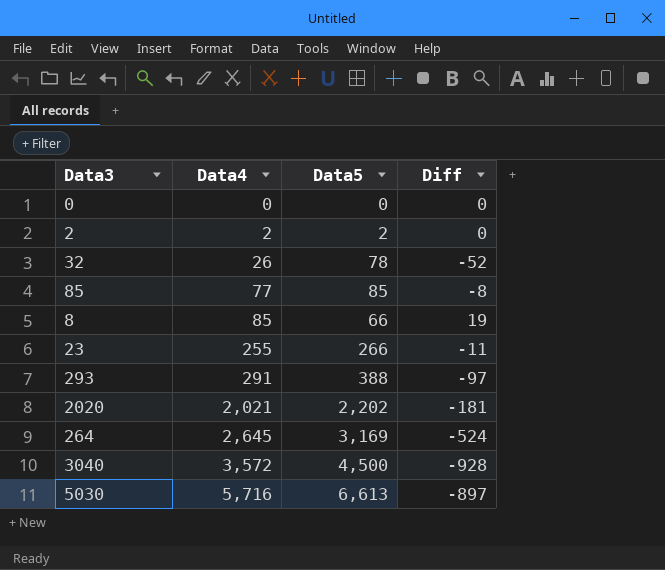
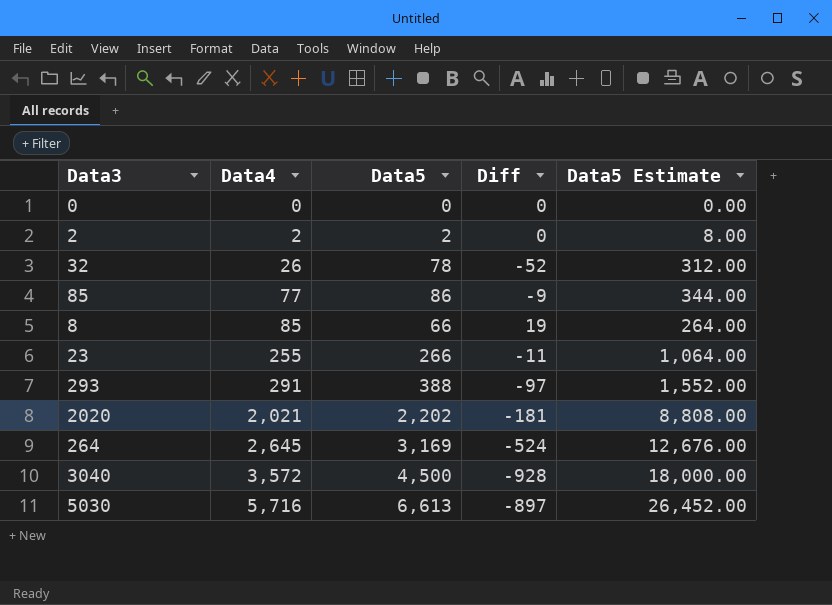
column Data5 Estimate | formula: none -> [Data5] * 4
85 | Data5: 85 -> 86
85 | Diff: -8 -> -9

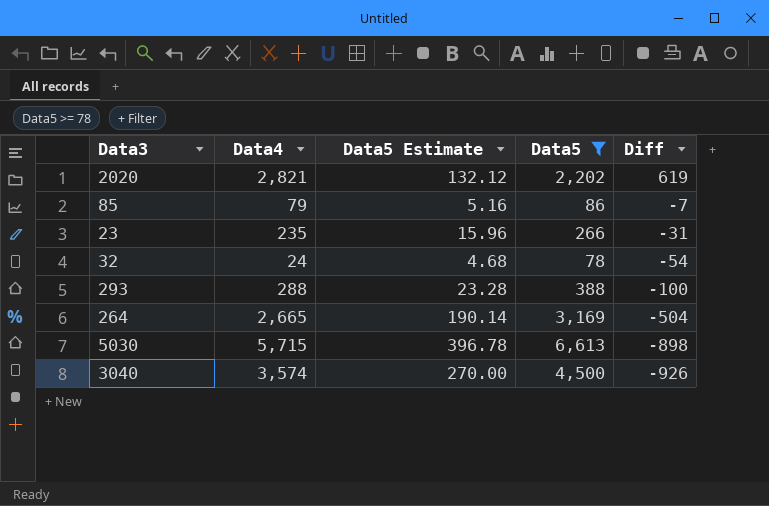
filter: none -> Data5 >= 78
row order: Data4 ascending -> Diff descending
column Data5 Estimate | formula: [Data5] * 4 -> [Data5] * 0.06
column Data5 Estimate | position: 5 -> 3
2020 | Data4: 2,021 -> 2,821
2020 | Diff: -181 -> 619
85 | Data4: 77 -> 79
85 | Diff: -9 -> -7
23 | Data4: 255 -> 235
23 | Diff: -11 -> -31
32 | Data4: 26 -> 24
32 | Diff: -52 -> -54
293 | Data4: 291 -> 288
293 | Diff: -97 -> -100
264 | Data4: 2,645 -> 2,665
264 | Diff: -524 -> -504
5030 | Data4: 5,716 -> 5,715
5030 | Diff: -897 -> -898
3040 | Data4: 3,572 -> 3,574
3040 | Diff: -928 -> -926

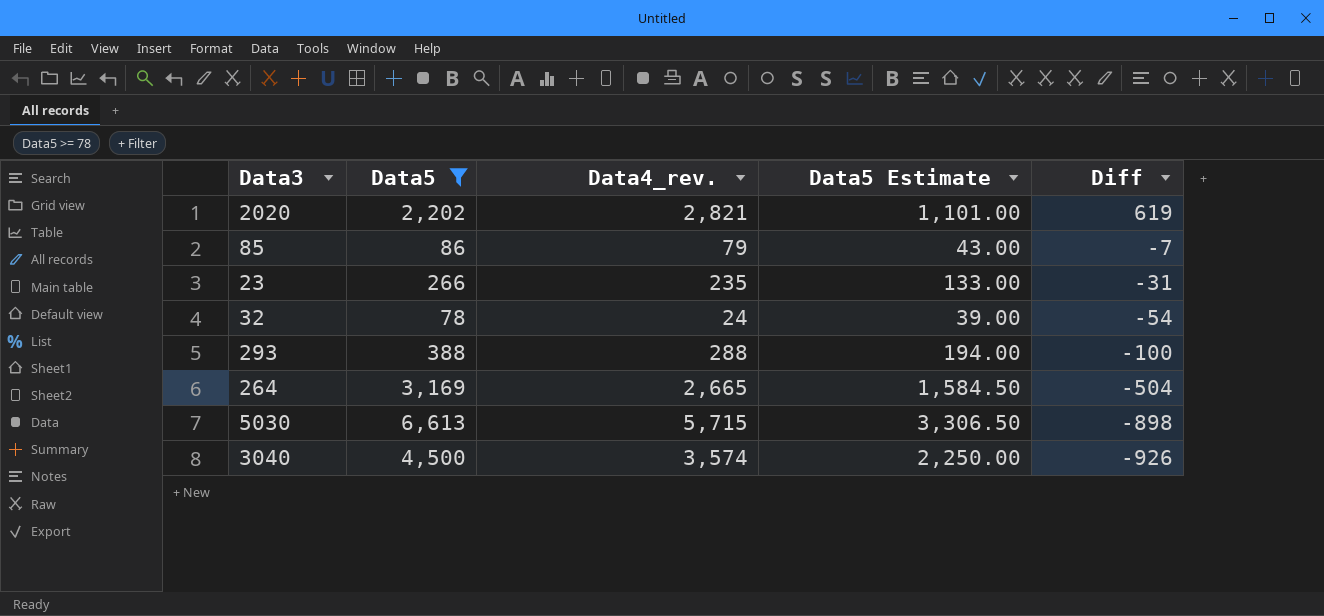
column Data5 | position: 4 -> 2
column name: Data4 -> Data4_rev.
column Data5 Estimate | formula: [Data5] * 0.06 -> [Data5] * 0.5

